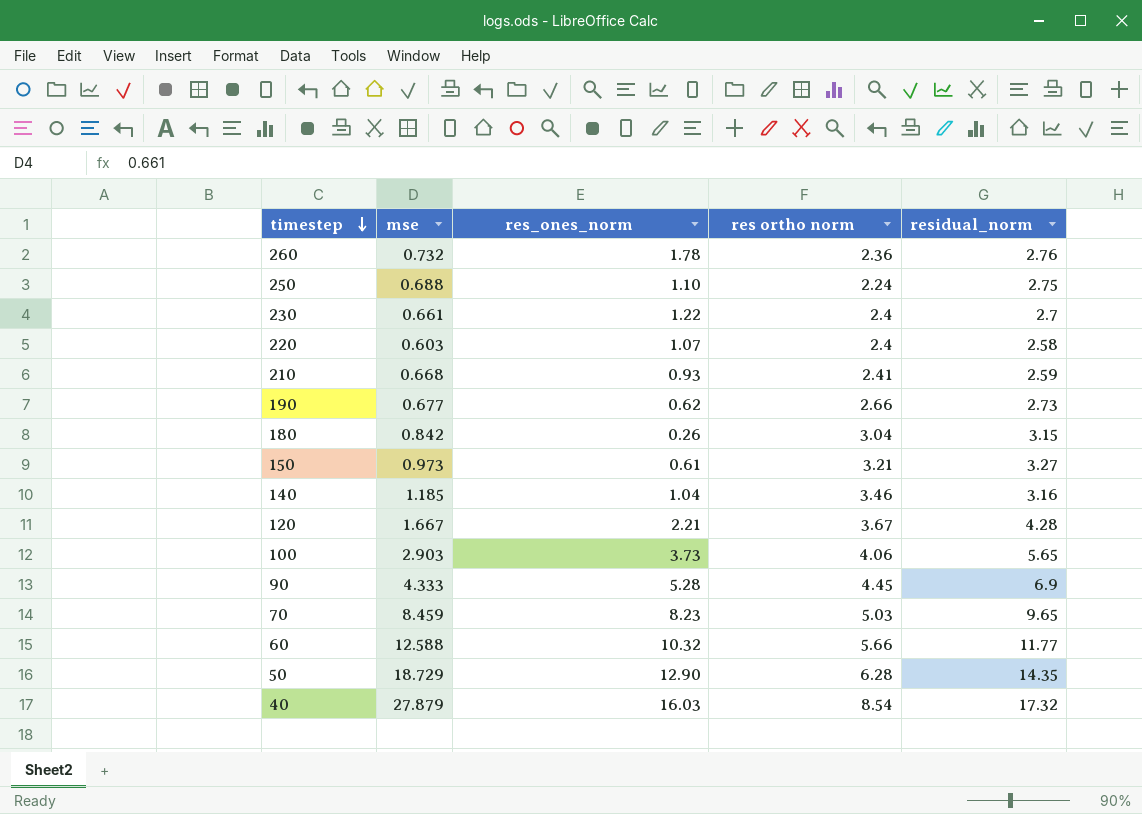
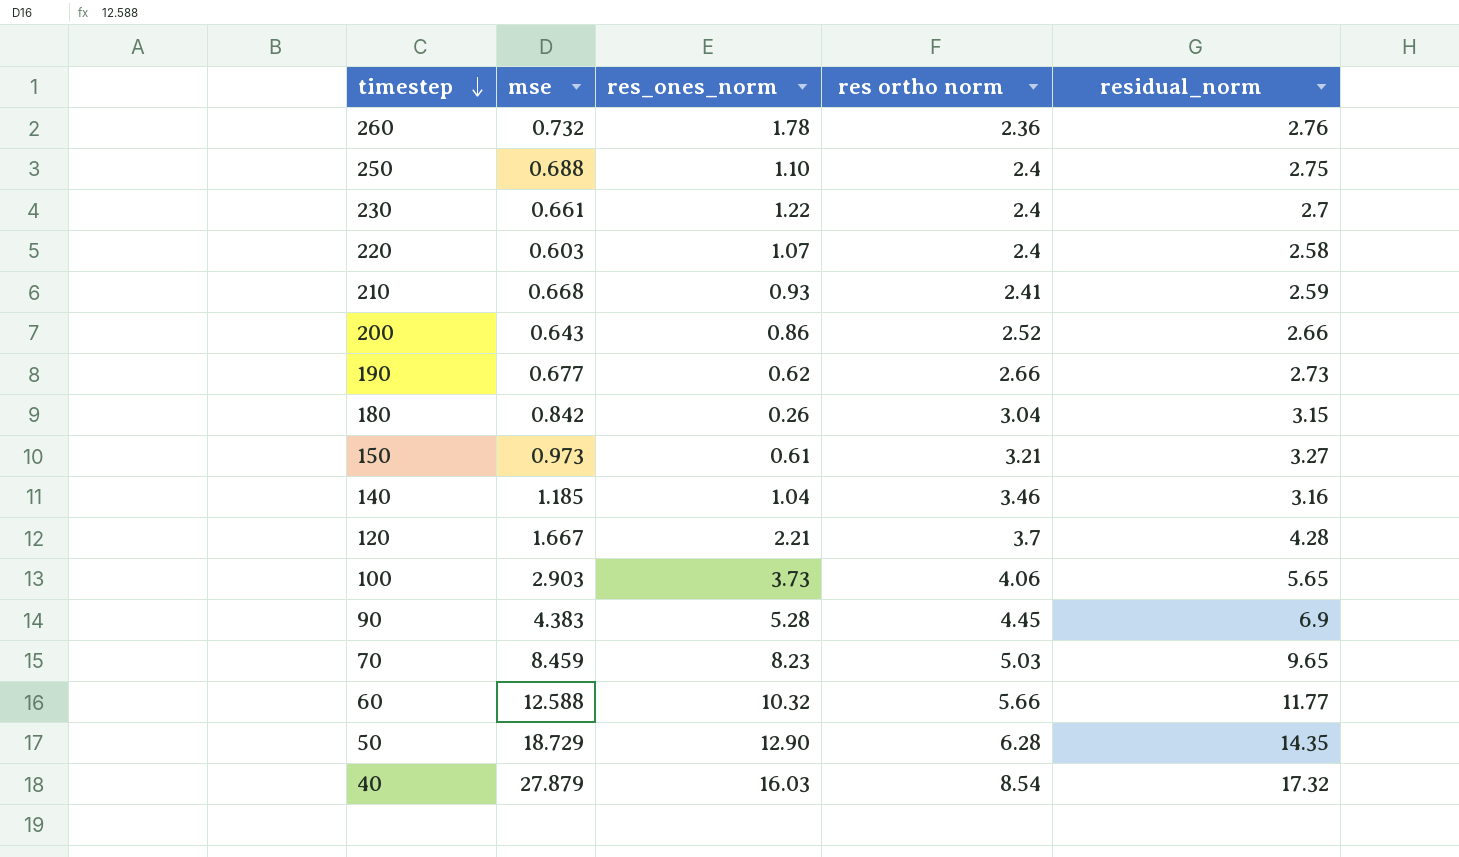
250 | res ortho norm: 2.24 -> 2.4
row 200: none -> 0.643 | 0.86 | 2.52 | 2.66
120 | res ortho norm: 3.67 -> 3.7
90 | mse: 4.333 -> 4.383

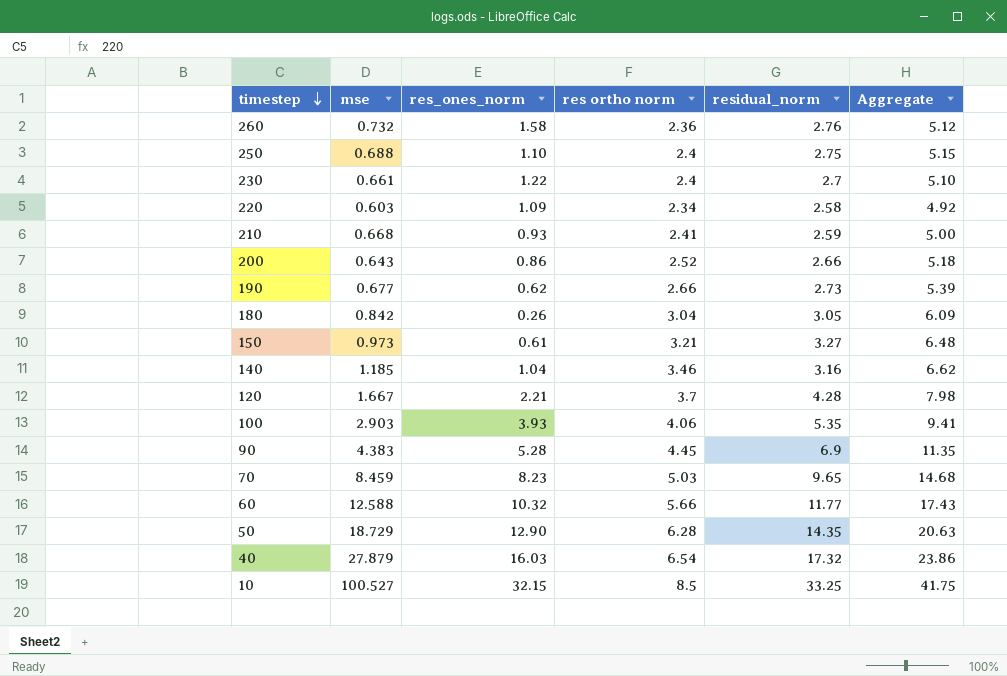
column Aggregate | formula: none -> [res ortho norm] + [residual_norm]
260 | res_ones_norm: 1.78 -> 1.58
220 | res_ones_norm: 1.07 -> 1.09
220 | res ortho norm: 2.4 -> 2.34
180 | residual_norm: 3.15 -> 3.05
100 | res_ones_norm: 3.73 -> 3.93
100 | residual_norm: 5.65 -> 5.35
40 | res ortho norm: 8.54 -> 6.54
row 10: none -> 100.527 | 32.15 | 8.5 | 33.25 | 41.75

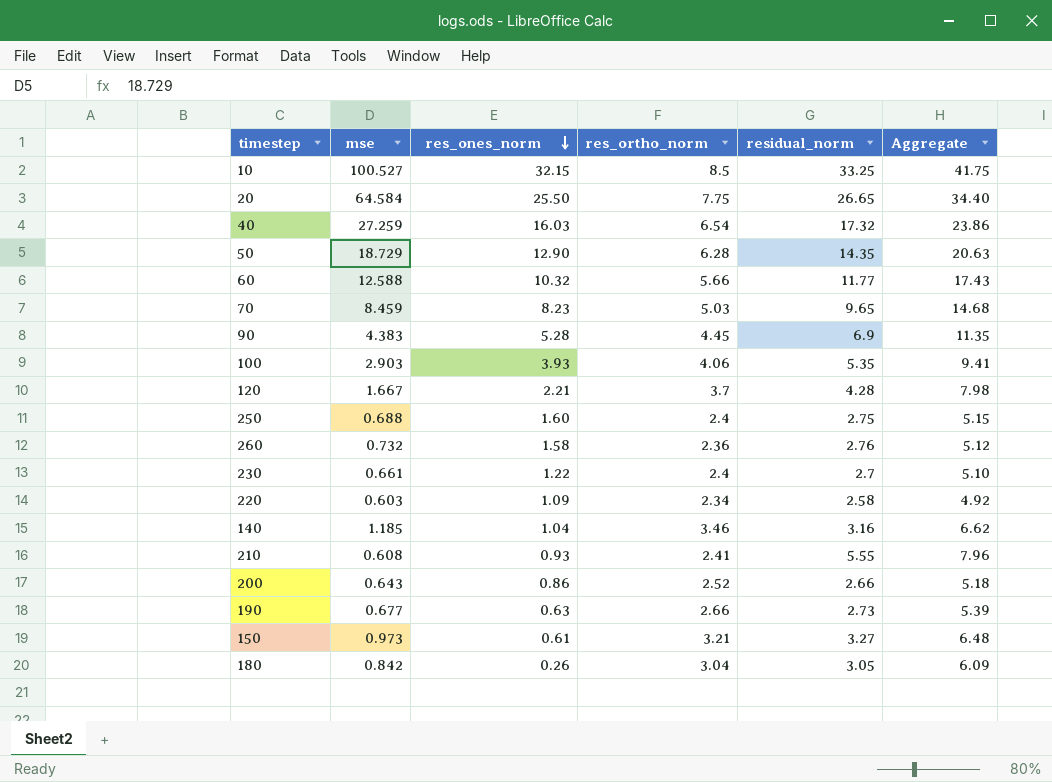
row order: timestep descending -> res_ones_norm descending
column name: res ortho norm -> res_ortho_norm
row 20: none -> 64.584 | 25.50 | 7.75 | 26.65 | 34.40
40 | mse: 27.879 -> 27.259
250 | res_ones_norm: 1.10 -> 1.60
210 | mse: 0.668 -> 0.608
210 | residual_norm: 2.59 -> 5.55
210 | Aggregate: 5.00 -> 7.96
190 | res_ones_norm: 0.62 -> 0.63

